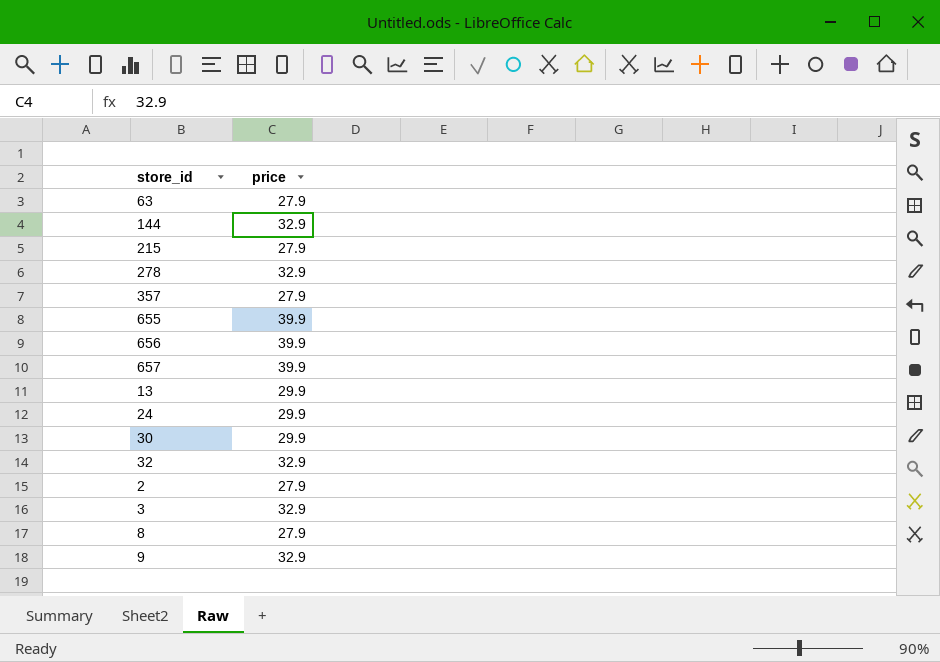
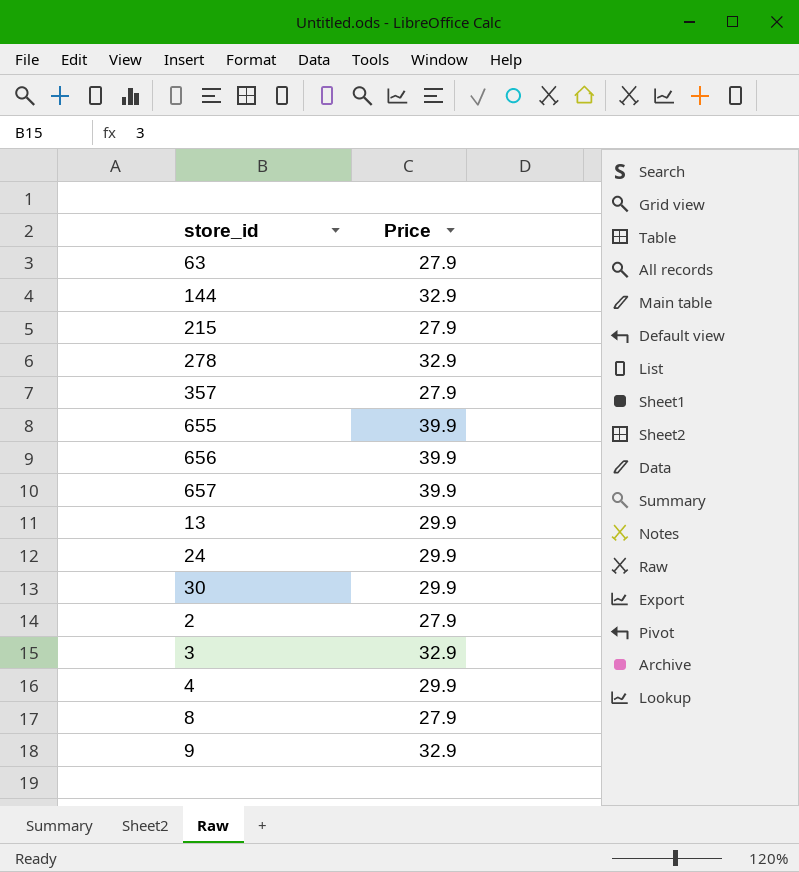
column name: price -> Price
row 32: 32.9 -> none
row 4: none -> 29.9

